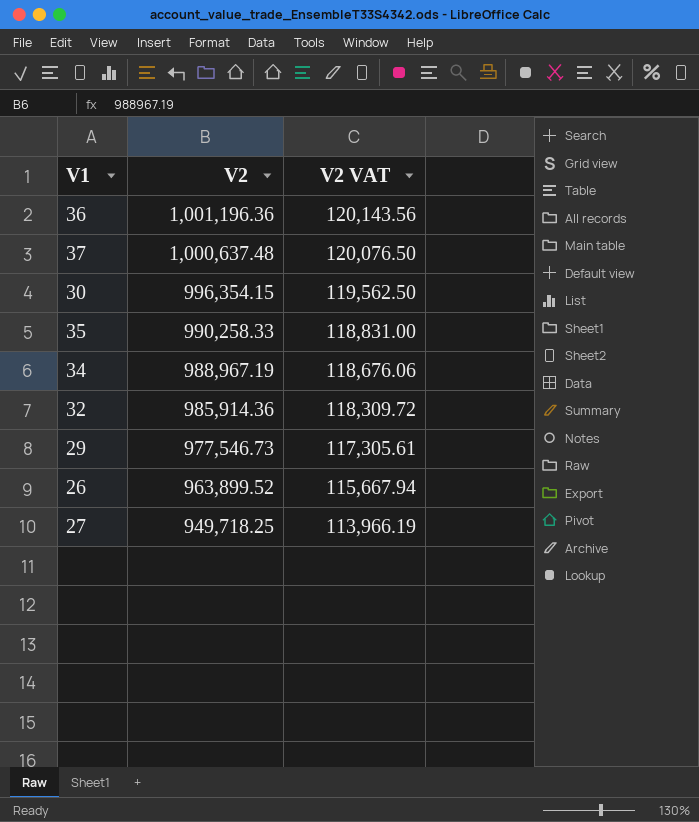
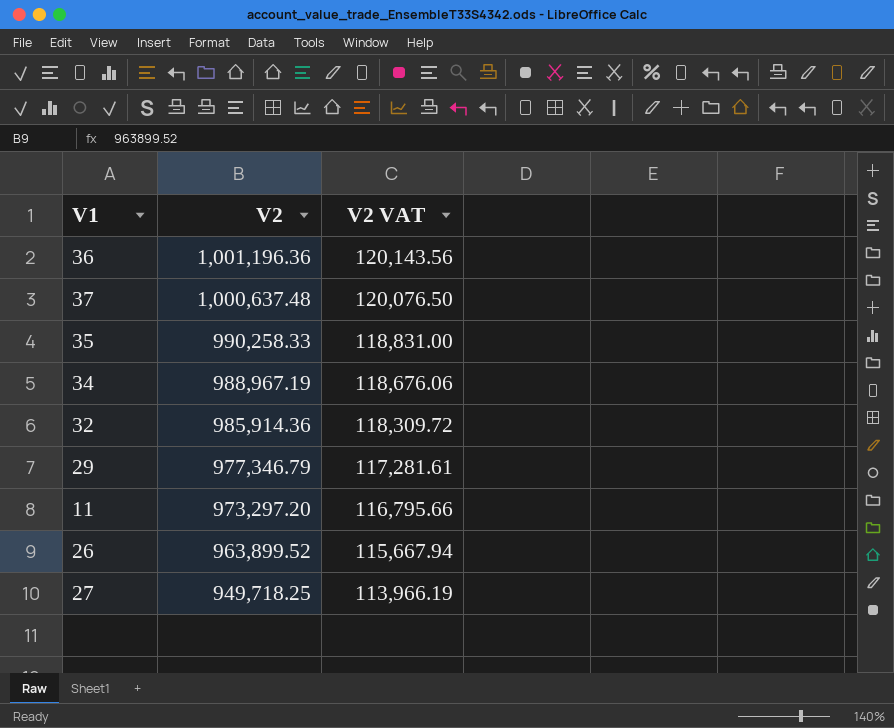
row 30: 996,354.15 | 119,562.50 -> none
29 | V2: 977,546.73 -> 977,346.79
29 | V2 VAT: 117,305.61 -> 117,281.61
row 11: none -> 973,297.20 | 116,795.66

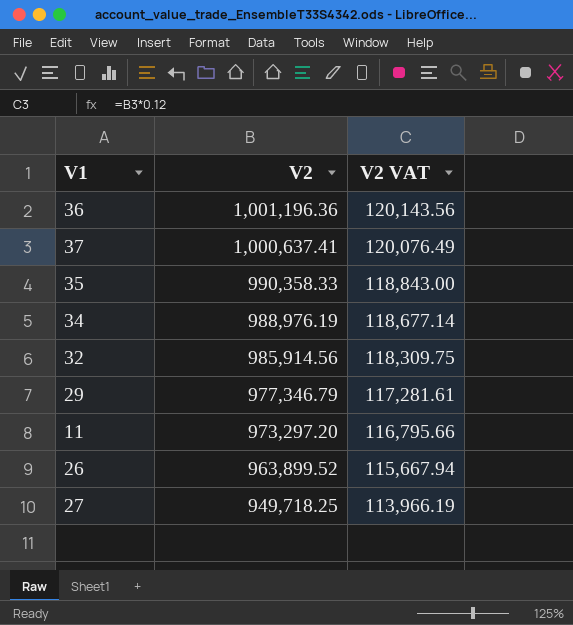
37 | V2: 1,000,637.48 -> 1,000,637.41
37 | V2 VAT: 120,076.50 -> 120,076.49
35 | V2: 990,258.33 -> 990,358.33
35 | V2 VAT: 118,831.00 -> 118,843.00
34 | V2: 988,967.19 -> 988,976.19
34 | V2 VAT: 118,676.06 -> 118,677.14
32 | V2: 985,914.36 -> 985,914.56
32 | V2 VAT: 118,309.72 -> 118,309.75

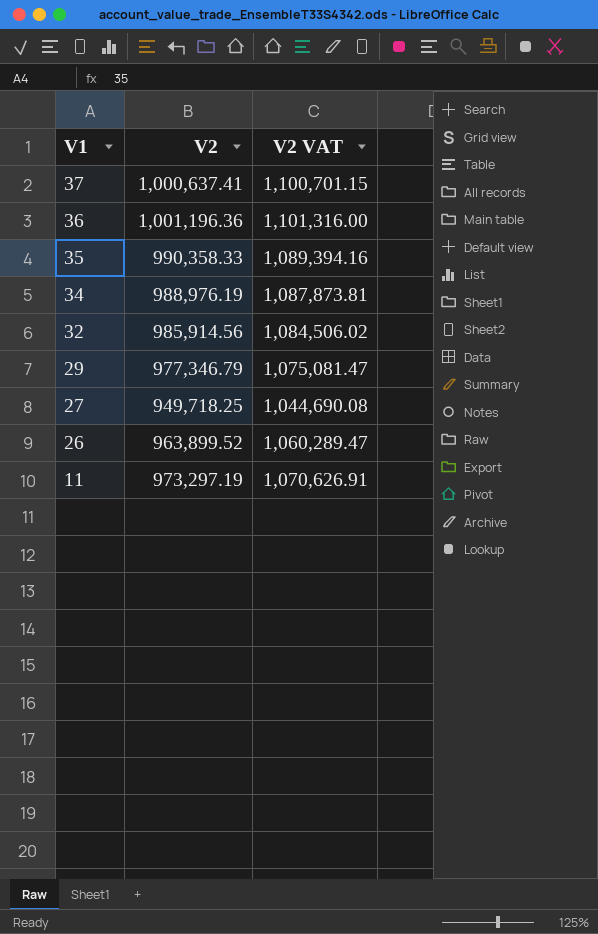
row order: V2 descending -> V1 descending
column V2 VAT | formula: [V2] * 0.12 -> [V2] * 1.1
11 | V2: 973,297.20 -> 973,297.19

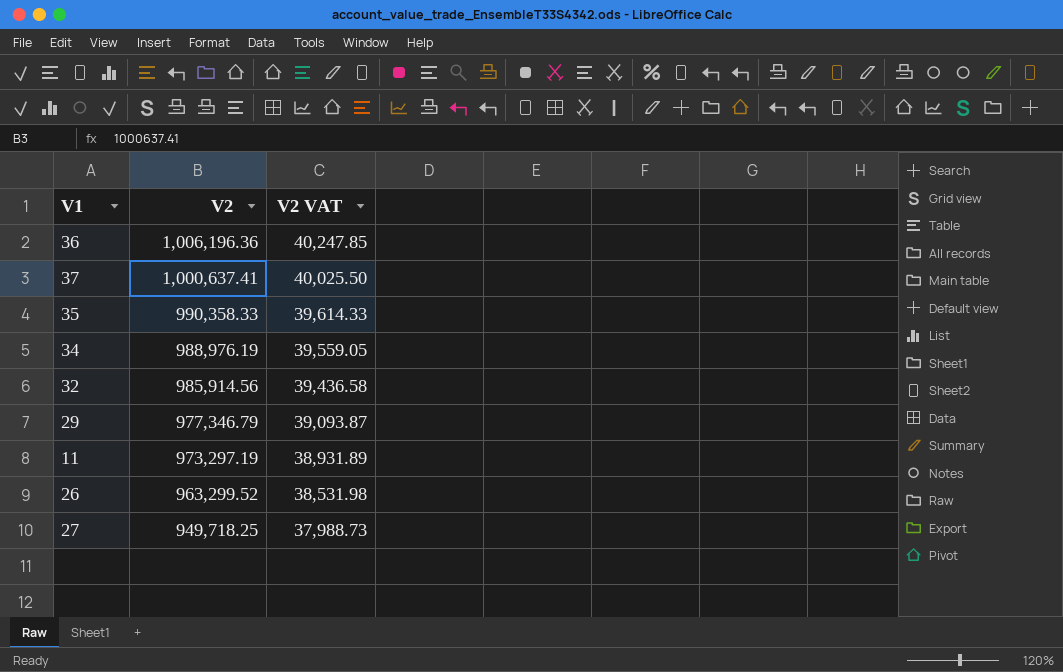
row order: V1 descending -> V2 descending
column V2 VAT | formula: [V2] * 1.1 -> [V2] * 0.04
36 | V2: 1,001,196.36 -> 1,006,196.36
26 | V2: 963,899.52 -> 963,299.52

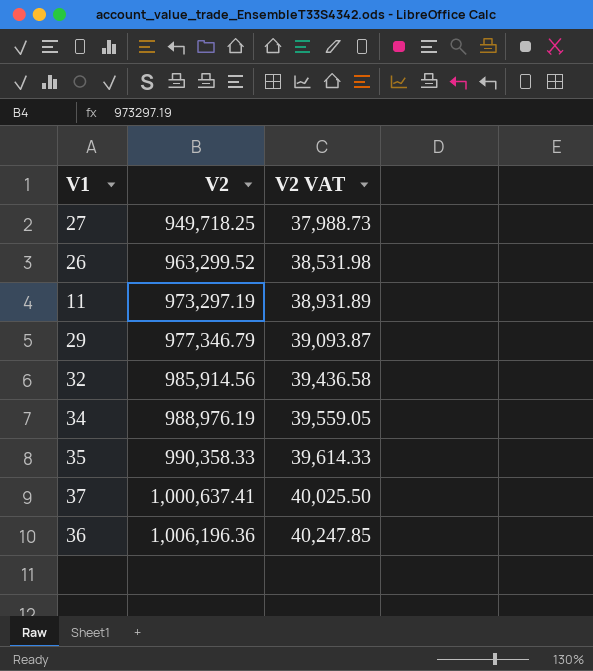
row order: V2 descending -> V2 ascending

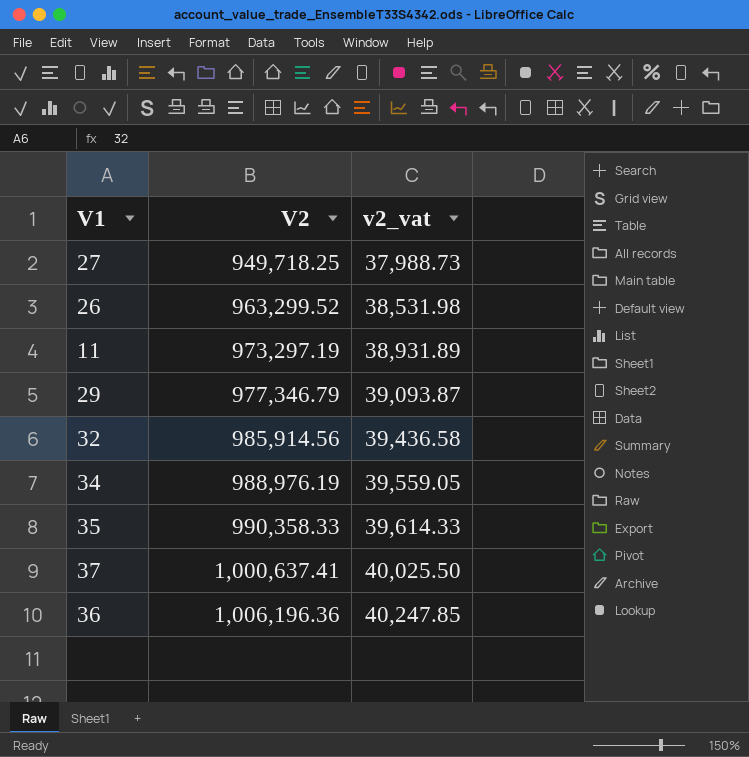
column name: V2 VAT -> v2_vat

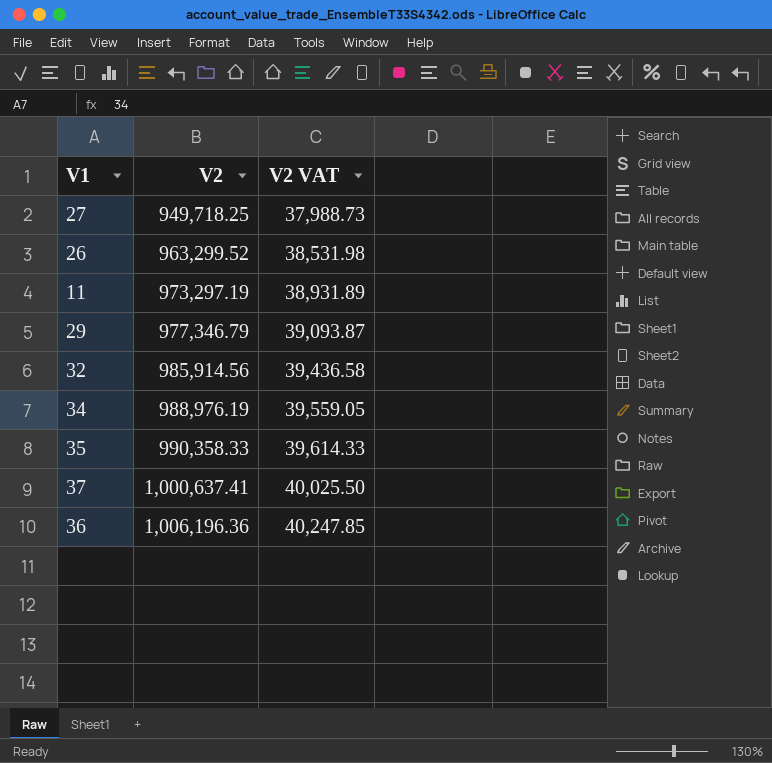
column name: v2_vat -> V2 VAT

